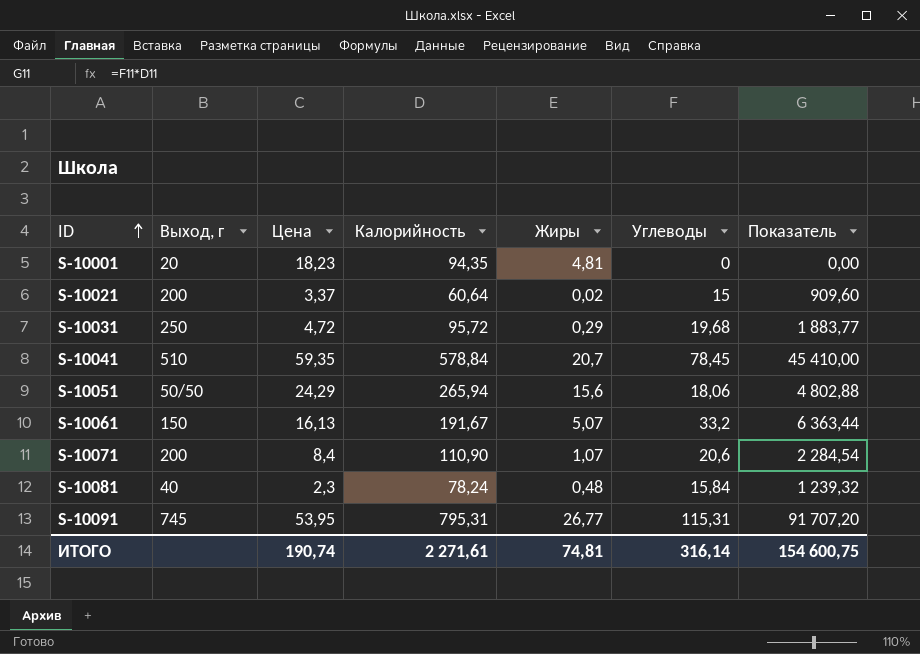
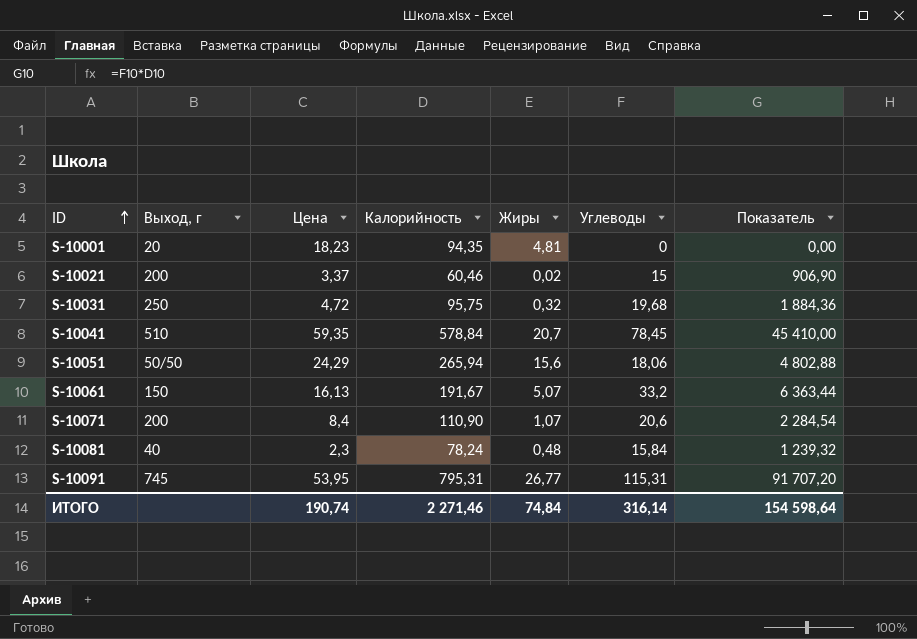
S-10021 | Калорийность: 60,64 -> 60,46
S-10021 | Показатель: 909,60 -> 906,90
S-10031 | Калорийность: 95,72 -> 95,75
S-10031 | Жиры: 0,29 -> 0,32
S-10031 | Показатель: 1 883,77 -> 1 884,36
ИТОГО | Калорийность: 2 271,61 -> 2 271,46
ИТОГО | Жиры: 74,81 -> 74,84
ИТОГО | Показатель: 154 600,75 -> 154 598,64

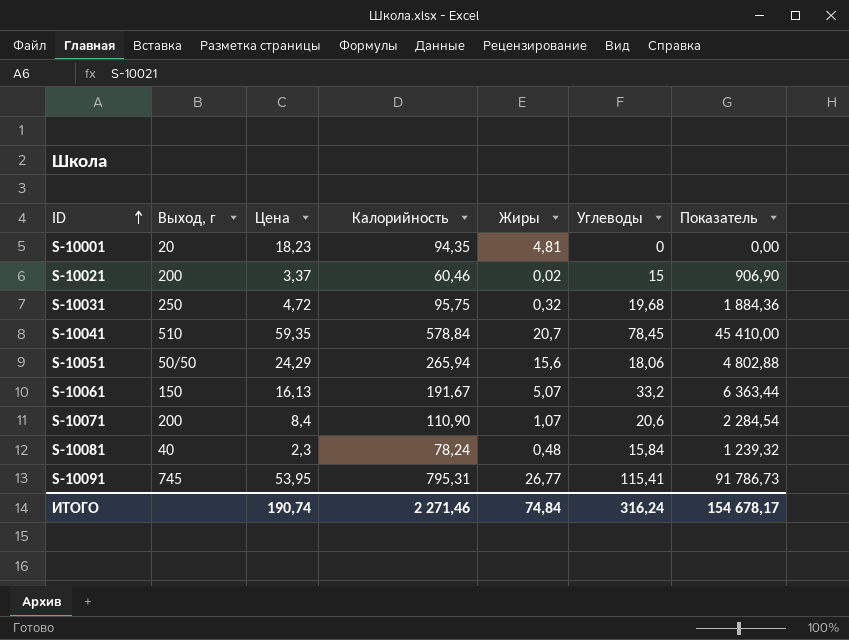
S-10091 | Углеводы: 115,31 -> 115,41
S-10091 | Показатель: 91 707,20 -> 91 786,73
ИТОГО | Углеводы: 316,14 -> 316,24
ИТОГО | Показатель: 154 598,64 -> 154 678,17

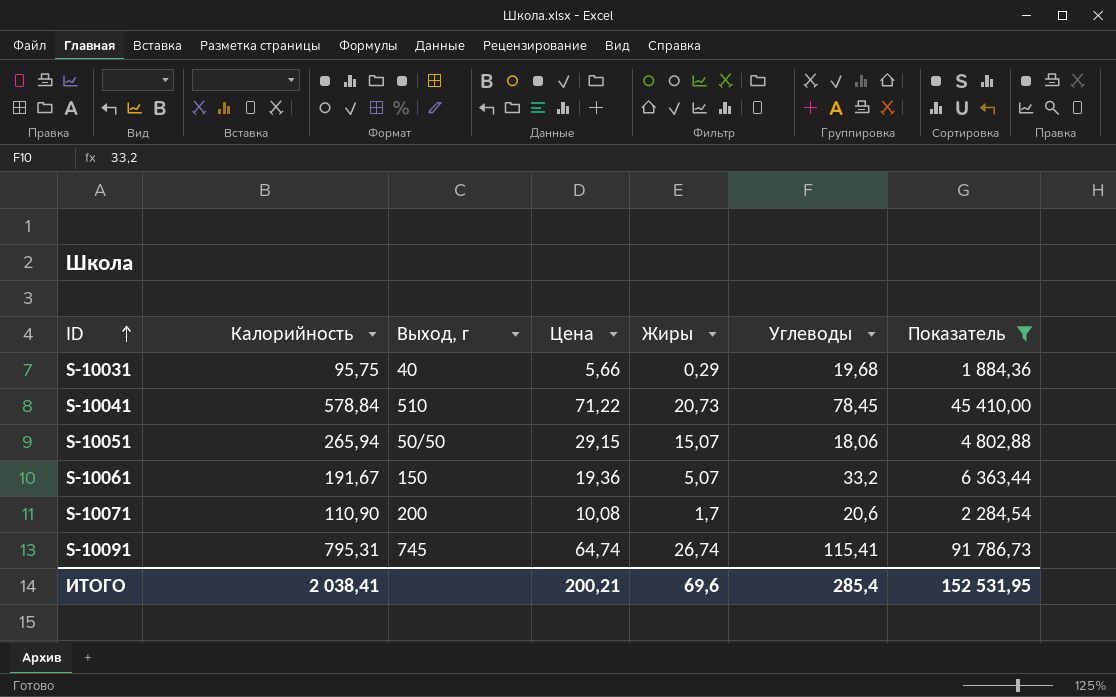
filter: none -> Показатель >= 1 884,36
column Калорийность | position: 4 -> 2
S-10031 | Выход, г: 250 -> 40
S-10031 | Цена: 4,72 -> 5,66
S-10031 | Жиры: 0,32 -> 0,29
S-10041 | Цена: 59,35 -> 71,22
S-10041 | Жиры: 20,7 -> 20,73
S-10051 | Цена: 24,29 -> 29,15
S-10051 | Жиры: 15,6 -> 15,07
S-10061 | Цена: 16,13 -> 19,36
S-10071 | Цена: 8,4 -> 10,08
S-10071 | Жиры: 1,07 -> 1,7
S-10091 | Цена: 53,95 -> 64,74
S-10091 | Жиры: 26,77 -> 26,74
ИТОГО | Калорийность: 2 271,46 -> 2 038,41
ИТОГО | Цена: 190,74 -> 200,21
ИТОГО | Жиры: 74,84 -> 69,6
ИТОГО | Углеводы: 316,24 -> 285,4
ИТОГО | Показатель: 154 678,17 -> 152 531,95

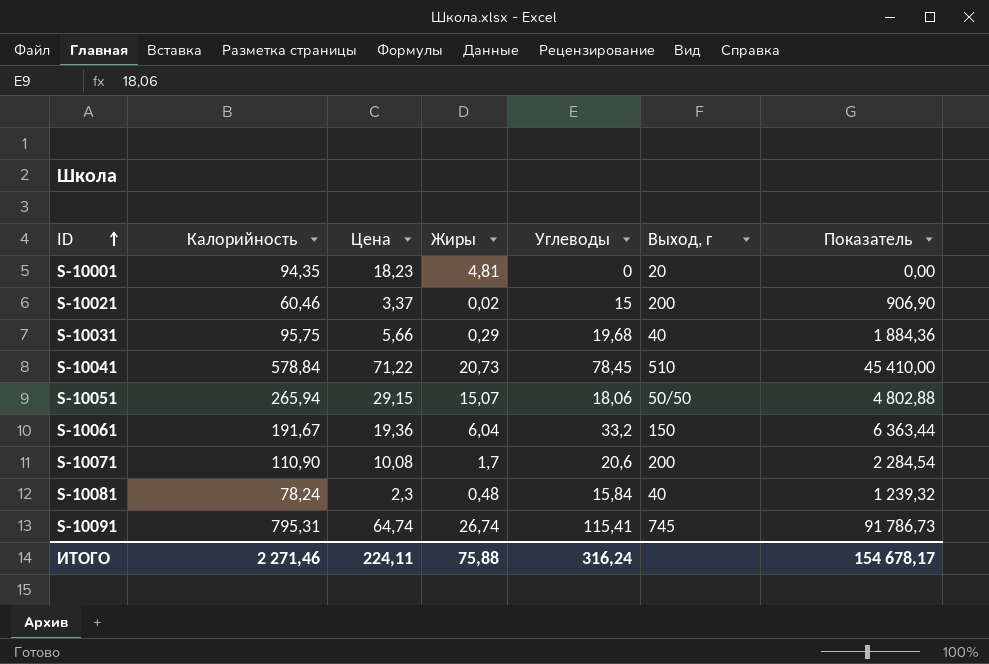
filter: Показатель >= 1 884,36 -> none
column Выход, г | position: 3 -> 6
S-10061 | Жиры: 5,07 -> 6,04
ИТОГО | Калорийность: 2 038,41 -> 2 271,46
ИТОГО | Цена: 200,21 -> 224,11
ИТОГО | Жиры: 69,6 -> 75,88
ИТОГО | Углеводы: 285,4 -> 316,24
ИТОГО | Показатель: 152 531,95 -> 154 678,17

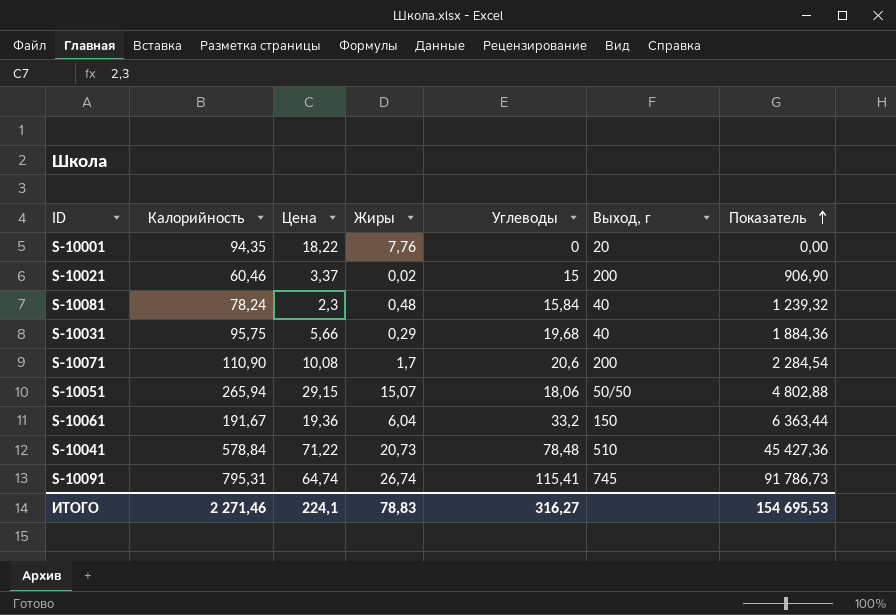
row order: ID ascending -> Показатель ascending
S-10001 | Цена: 18,23 -> 18,22
S-10001 | Жиры: 4,81 -> 7,76
S-10041 | Углеводы: 78,45 -> 78,48
S-10041 | Показатель: 45 410,00 -> 45 427,36
ИТОГО | Цена: 224,11 -> 224,1
ИТОГО | Жиры: 75,88 -> 78,83
ИТОГО | Углеводы: 316,24 -> 316,27
ИТОГО | Показатель: 154 678,17 -> 154 695,53

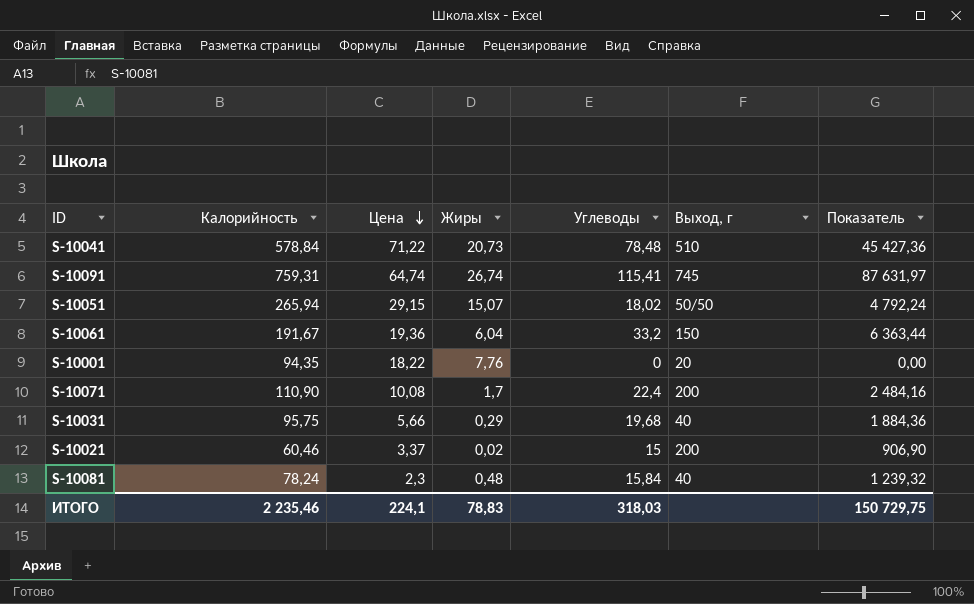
row order: Показатель ascending -> Цена descending
S-10091 | Калорийность: 795,31 -> 759,31
S-10091 | Показатель: 91 786,73 -> 87 631,97
S-10051 | Углеводы: 18,06 -> 18,02
S-10051 | Показатель: 4 802,88 -> 4 792,24
S-10071 | Углеводы: 20,6 -> 22,4
S-10071 | Показатель: 2 284,54 -> 2 484,16
ИТОГО | Калорийность: 2 271,46 -> 2 235,46
ИТОГО | Углеводы: 316,27 -> 318,03
ИТОГО | Показатель: 154 695,53 -> 150 729,75

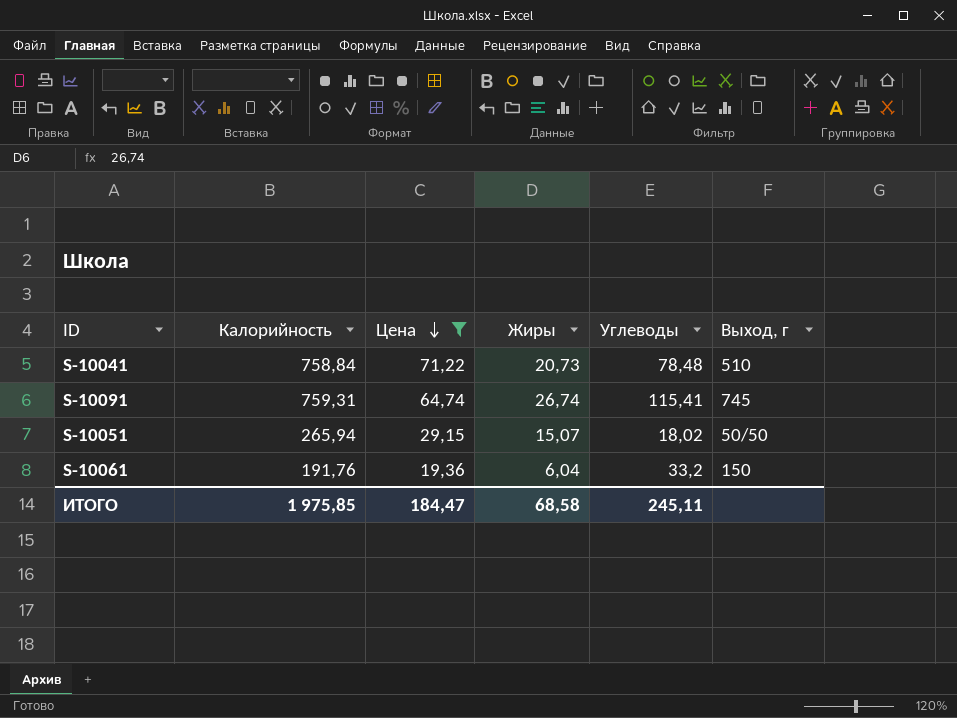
filter: none -> Цена >= 19,36
column Показатель | formula: [Калорийность] * [Углеводы] -> none
S-10041 | Калорийность: 578,84 -> 758,84
S-10061 | Калорийность: 191,67 -> 191,76
ИТОГО | Калорийность: 2 235,46 -> 1 975,85
ИТОГО | Цена: 224,1 -> 184,47
ИТОГО | Жиры: 78,83 -> 68,58
ИТОГО | Углеводы: 318,03 -> 245,11

